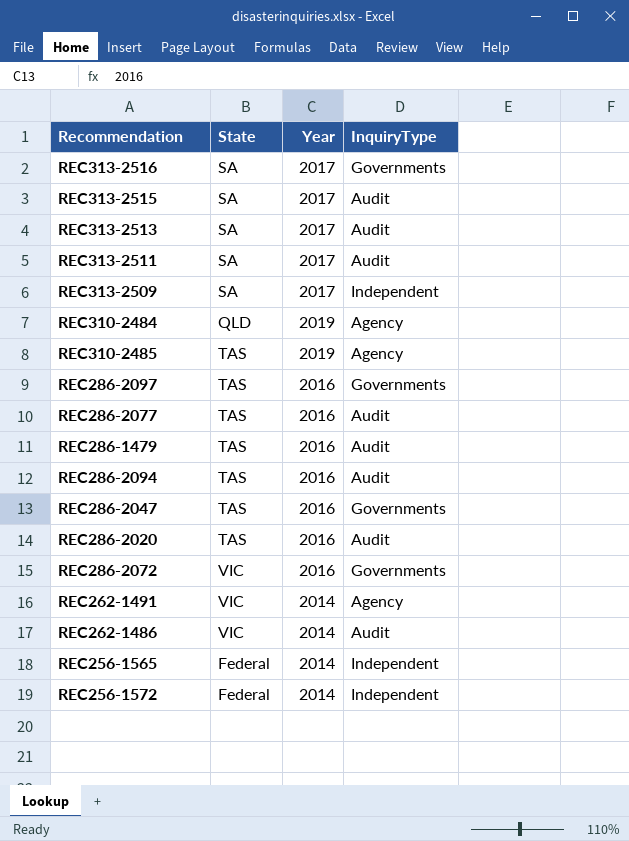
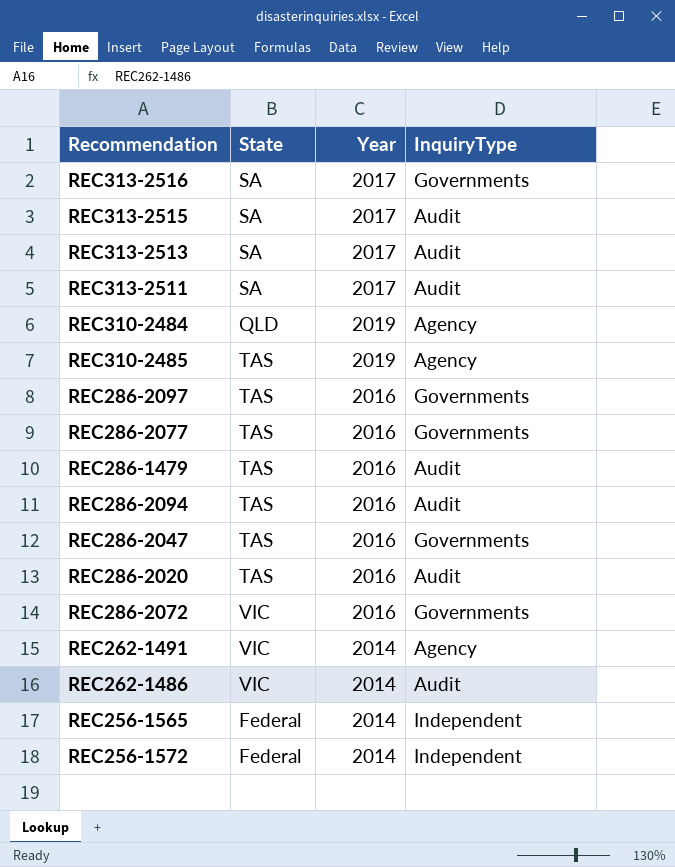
row REC313-2509: SA | 2017 | Independent -> none
REC286-2077 | InquiryType: Audit -> Governments

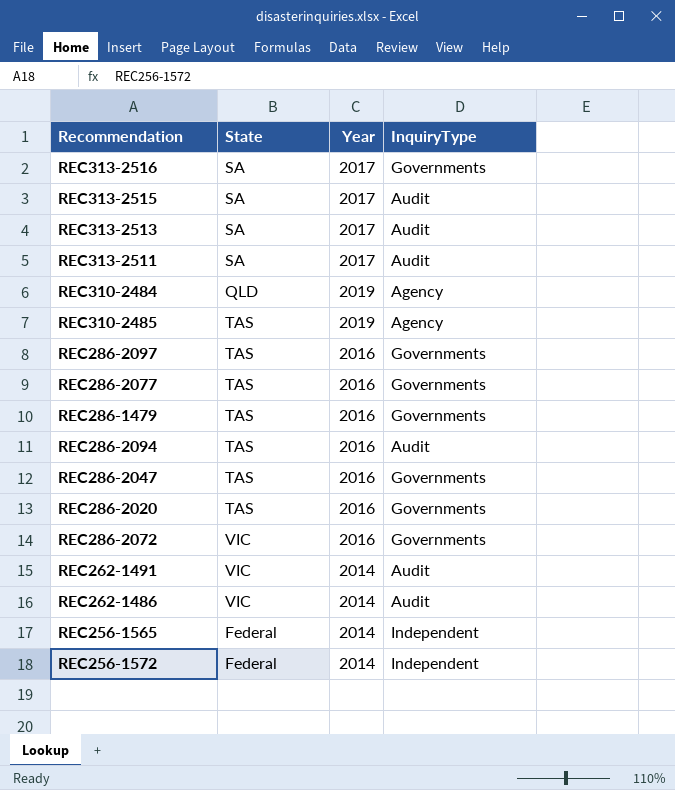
REC286-1479 | InquiryType: Audit -> Governments
REC286-2020 | InquiryType: Audit -> Governments
REC262-1491 | InquiryType: Agency -> Audit

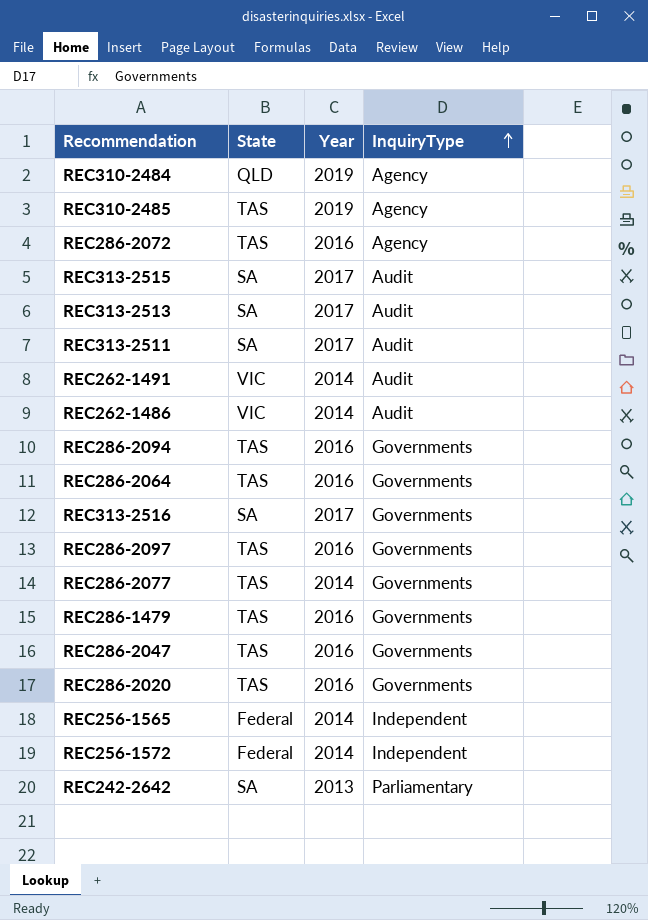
row order: none -> InquiryType ascending
REC286-2072 | State: VIC -> TAS
REC286-2072 | InquiryType: Governments -> Agency
REC286-2094 | InquiryType: Audit -> Governments
row REC286-2064: none -> TAS | 2016 | Governments
REC286-2077 | Year: 2016 -> 2014
row REC242-2642: none -> SA | 2013 | Parliamentary

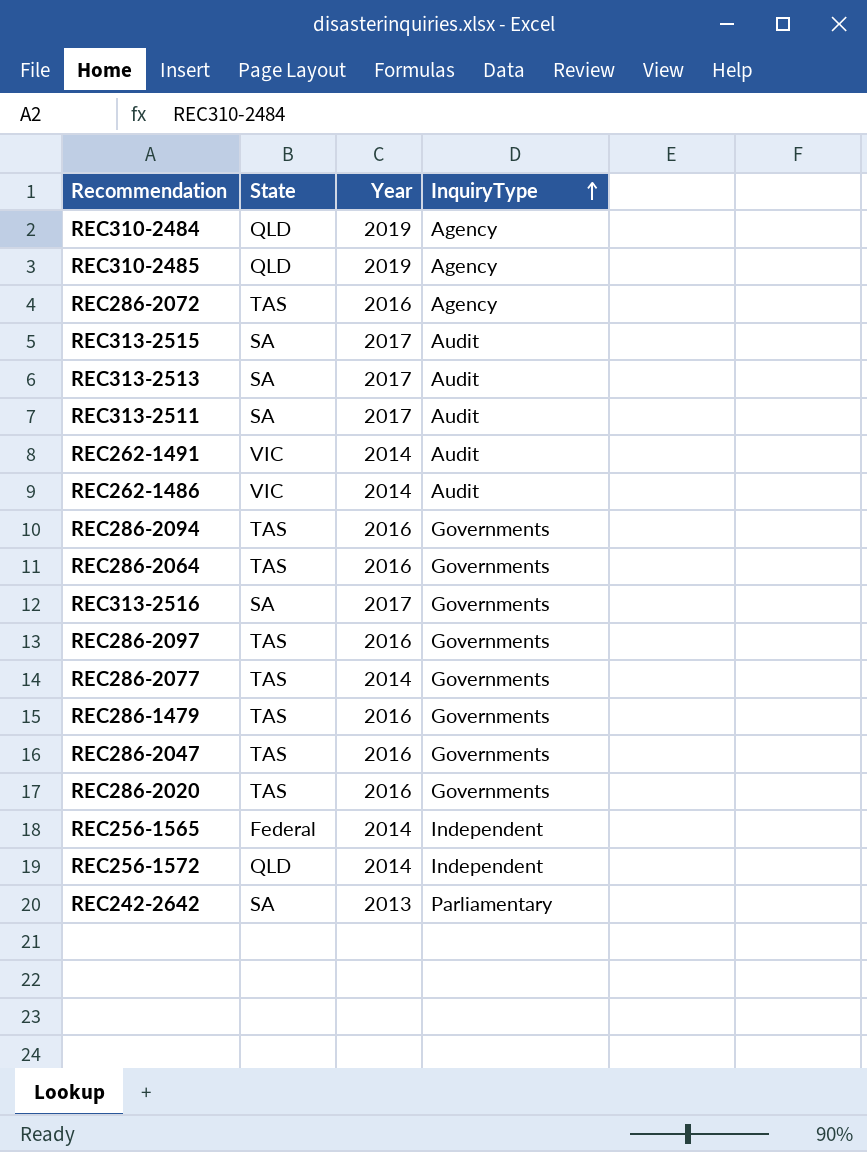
REC310-2485 | State: TAS -> QLD
REC256-1572 | State: Federal -> QLD

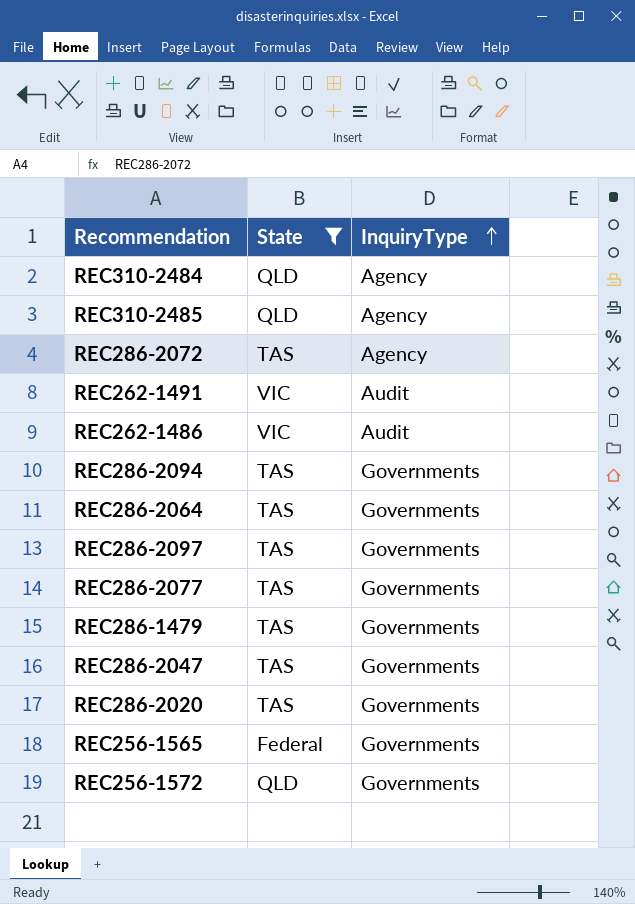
filter: none -> State != SA
column Year | position: 3 -> none
REC256-1565 | InquiryType: Independent -> Governments
REC256-1572 | InquiryType: Independent -> Governments

